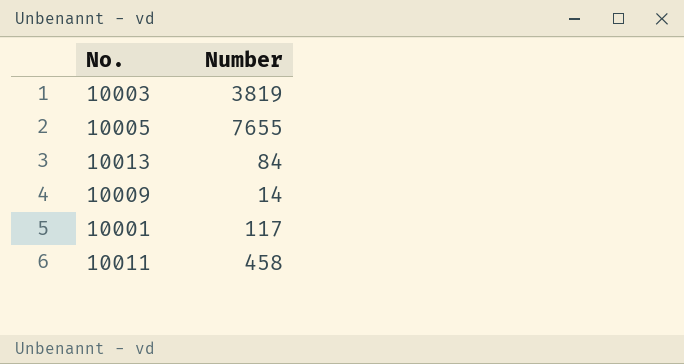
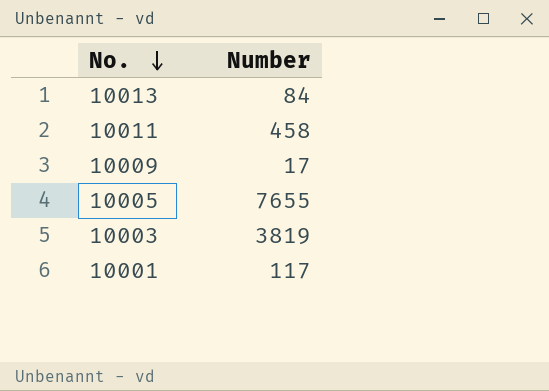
row order: none -> No. descending
10009 | Number: 14 -> 17

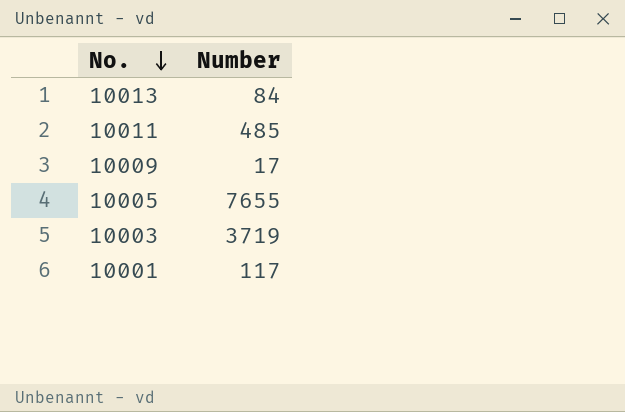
10011 | Number: 458 -> 485
10003 | Number: 3819 -> 3719

